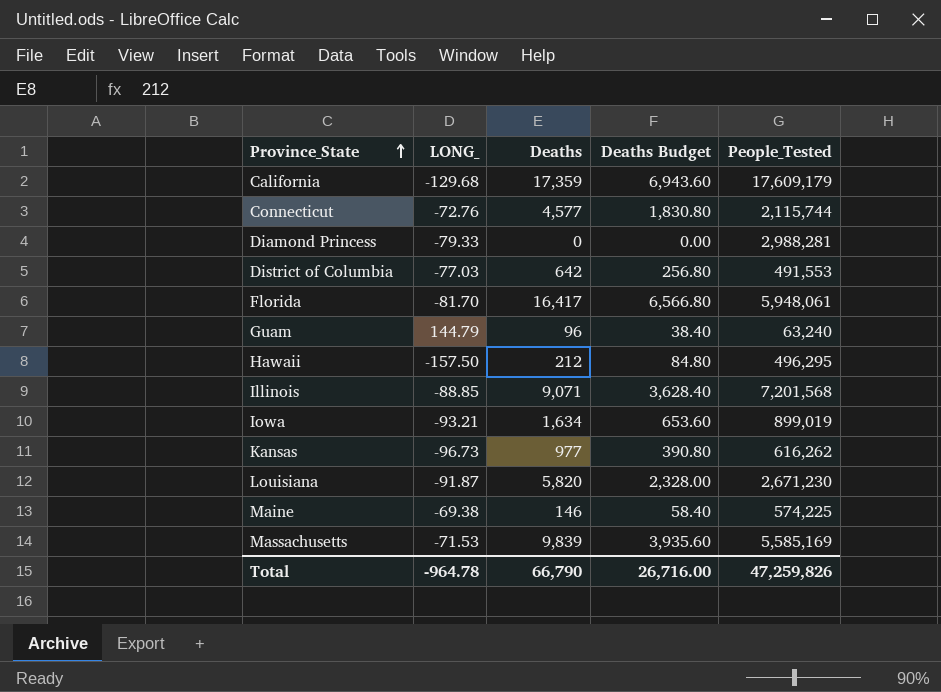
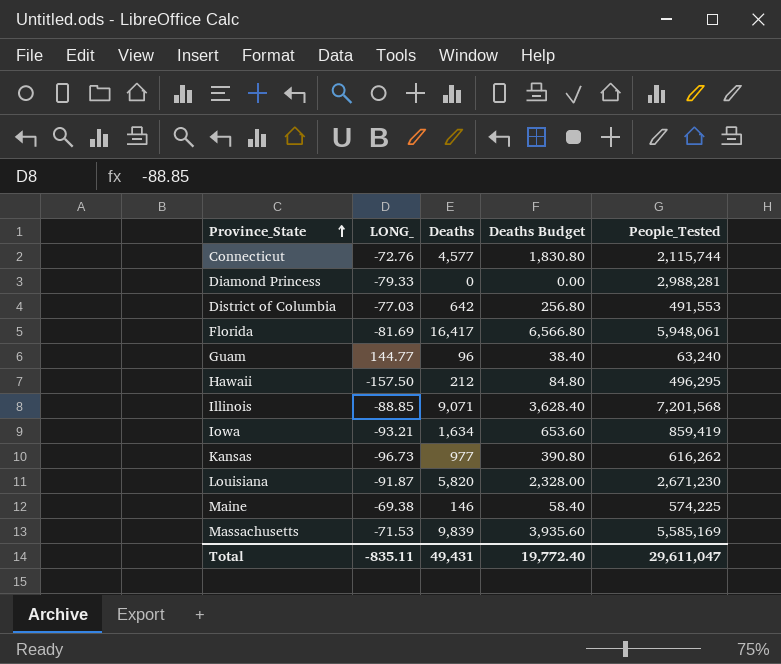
row California: -129.68 | 17,359 | 6,943.60 | 17,609,179 -> none
Florida | LONG_: -81.70 -> -81.69
Guam | LONG_: 144.79 -> 144.77
Iowa | People_Tested: 899,019 -> 859,419
Total | LONG_: -964.78 -> -835.11
Total | Deaths: 66,790 -> 49,431
Total | Deaths Budget: 26,716.00 -> 19,772.40
Total | People_Tested: 47,259,826 -> 29,611,047

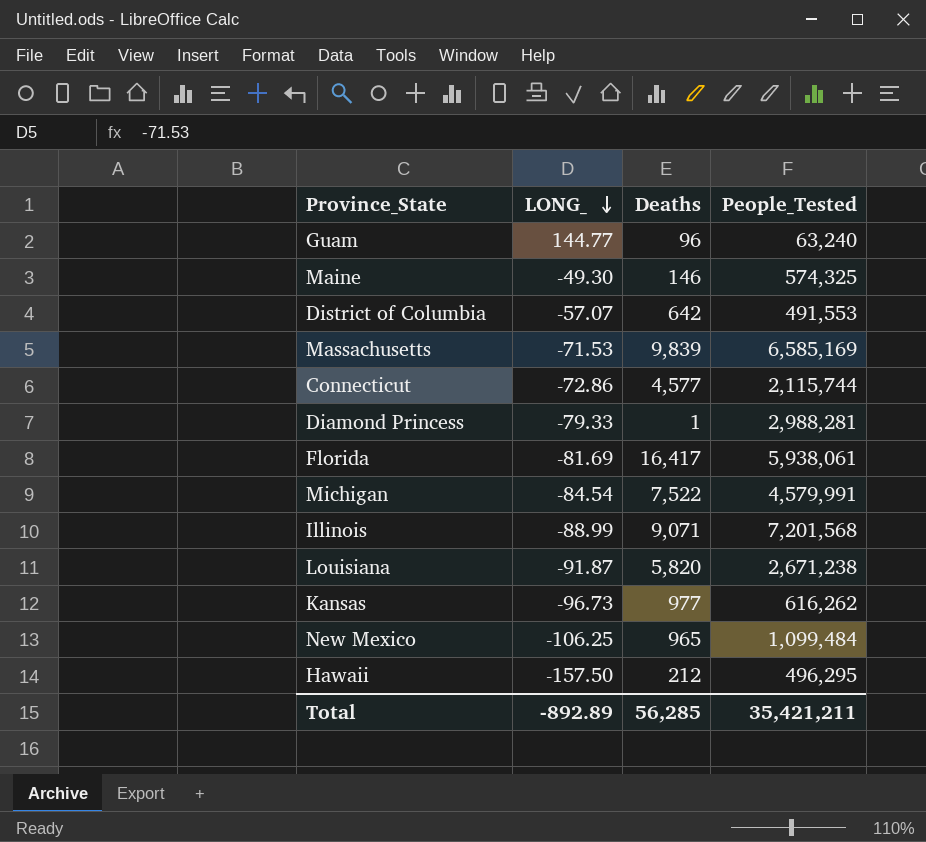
row order: Province_State ascending -> LONG_ descending
column Deaths Budget | formula: [Deaths] * 0.4 -> none
row Iowa: -93.21 | 1,634 | 653.60 | 859,419 -> none
Maine | LONG_: -69.38 -> -49.30
Maine | People_Tested: 574,225 -> 574,325
District of Columbia | LONG_: -77.03 -> -57.07
Massachusetts | People_Tested: 5,585,169 -> 6,585,169
Connecticut | LONG_: -72.76 -> -72.86
Diamond Princess | Deaths: 0 -> 1
Florida | People_Tested: 5,948,061 -> 5,938,061
row Michigan: none -> -84.54 | 7,522 | 4,579,991
Illinois | LONG_: -88.85 -> -88.99
Louisiana | People_Tested: 2,671,230 -> 2,671,238
row New Mexico: none -> -106.25 | 965 | 1,099,484
Total | LONG_: -835.11 -> -892.89
Total | Deaths: 49,431 -> 56,285
Total | People_Tested: 29,611,047 -> 35,421,211

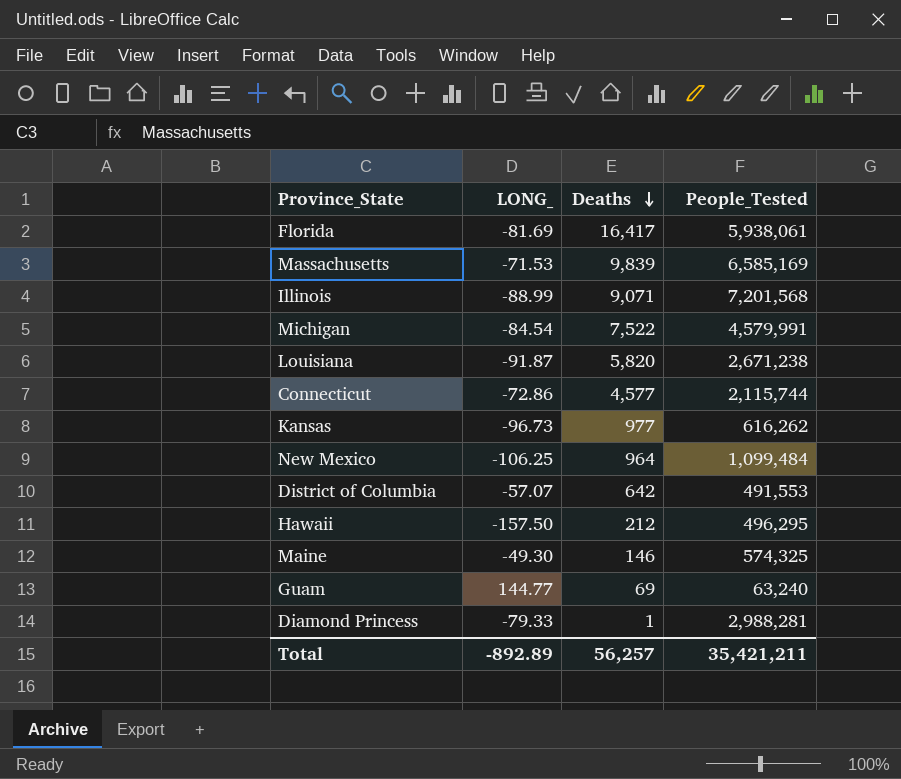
row order: LONG_ descending -> Deaths descending
New Mexico | Deaths: 965 -> 964
Guam | Deaths: 96 -> 69
Total | Deaths: 56,285 -> 56,257

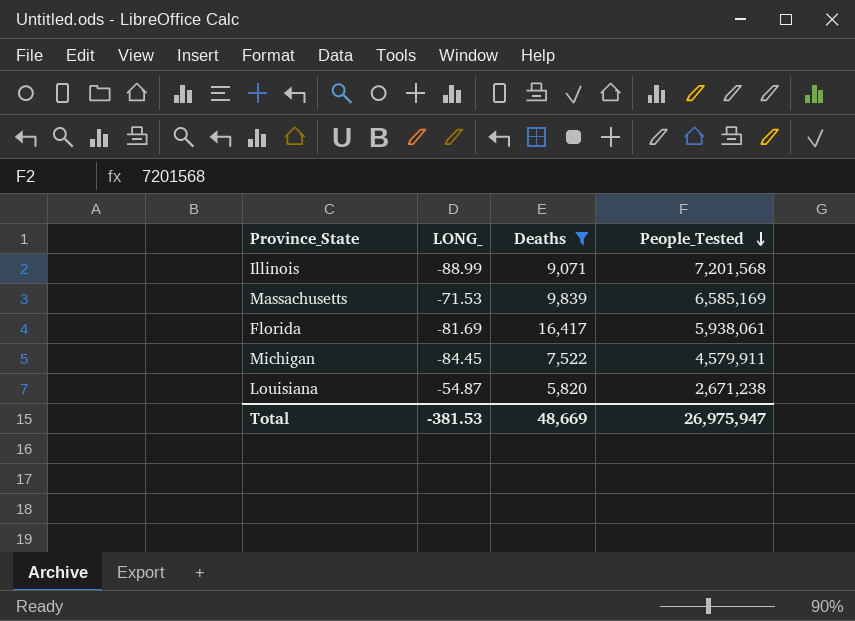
filter: none -> Deaths >= 5,820
row order: Deaths descending -> People_Tested descending
Michigan | LONG_: -84.54 -> -84.45
Michigan | People_Tested: 4,579,991 -> 4,579,911
Louisiana | LONG_: -91.87 -> -54.87
Total | LONG_: -892.89 -> -381.53
Total | Deaths: 56,257 -> 48,669
Total | People_Tested: 35,421,211 -> 26,975,947

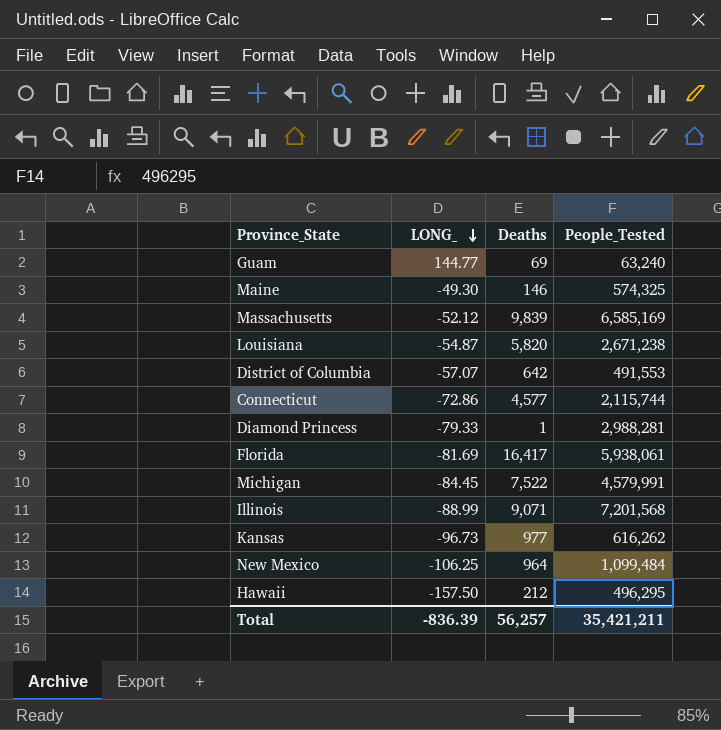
filter: Deaths >= 5,820 -> none
row order: People_Tested descending -> LONG_ descending
Massachusetts | LONG_: -71.53 -> -52.12
Michigan | People_Tested: 4,579,911 -> 4,579,991
Total | LONG_: -381.53 -> -836.39
Total | Deaths: 48,669 -> 56,257
Total | People_Tested: 26,975,947 -> 35,421,211

